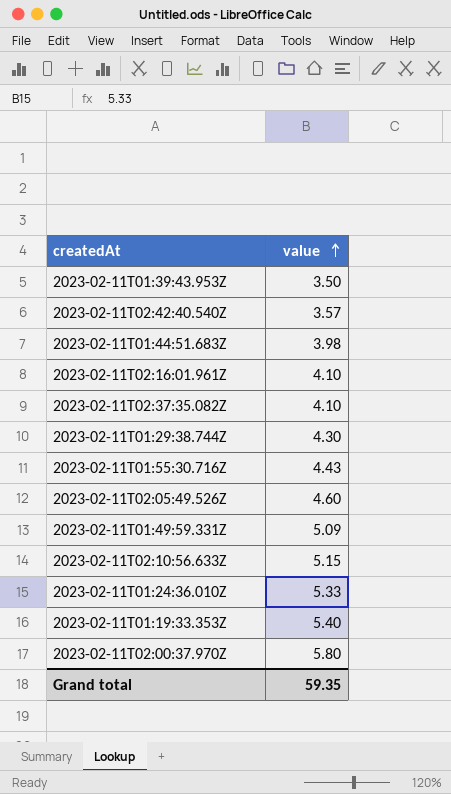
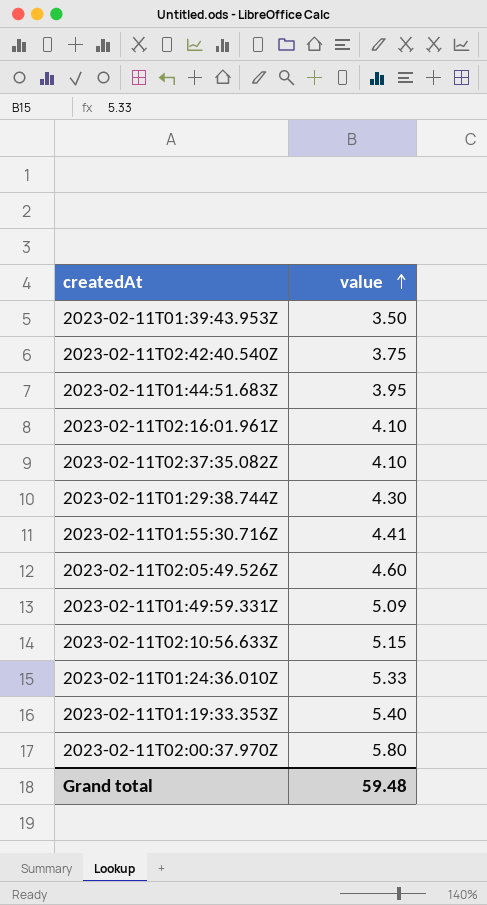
2023-02-11T02:42:40.540Z | value: 3.57 -> 3.75
2023-02-11T01:44:51.683Z | value: 3.98 -> 3.95
2023-02-11T01:55:30.716Z | value: 4.43 -> 4.41
Grand total | value: 59.35 -> 59.48

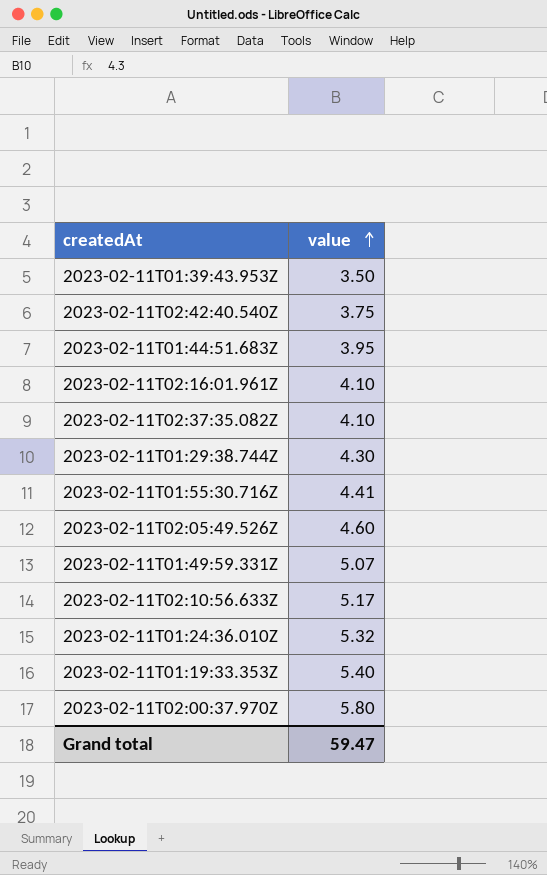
2023-02-11T01:49:59.331Z | value: 5.09 -> 5.07
2023-02-11T02:10:56.633Z | value: 5.15 -> 5.17
2023-02-11T01:24:36.010Z | value: 5.33 -> 5.32
Grand total | value: 59.48 -> 59.47

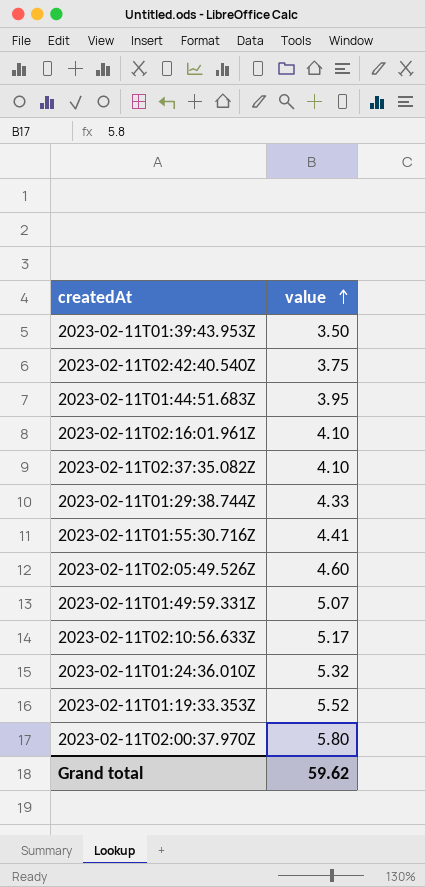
2023-02-11T01:29:38.744Z | value: 4.30 -> 4.33
2023-02-11T01:19:33.353Z | value: 5.40 -> 5.52
Grand total | value: 59.47 -> 59.62

